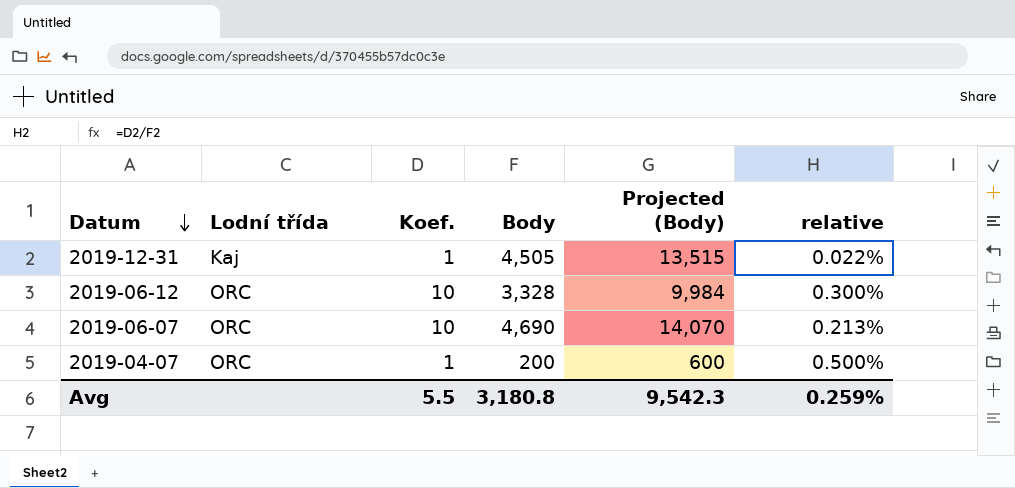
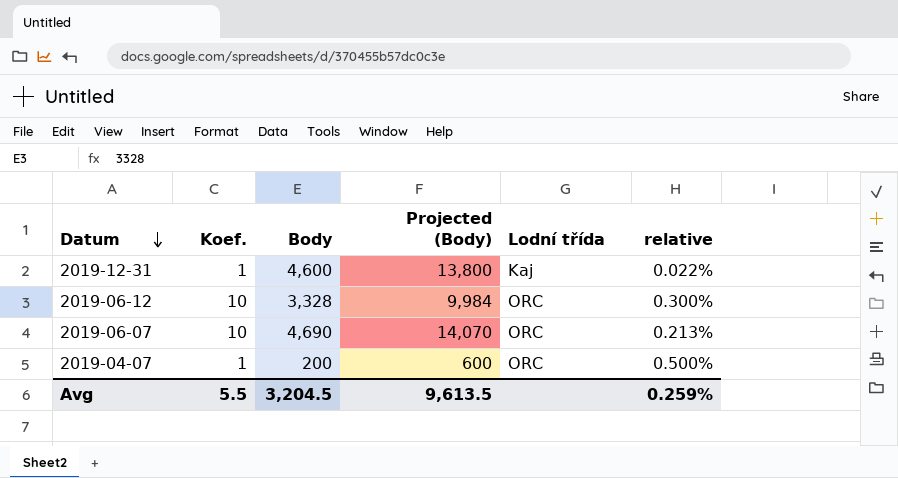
column Lodní třída | position: 2 -> 5
2019-12-31 | Body: 4,505 -> 4,600
2019-12-31 | Projected (Body): 13,515 -> 13,800
Avg | Body: 3,180.8 -> 3,204.5
Avg | Projected (Body): 9,542.3 -> 9,613.5

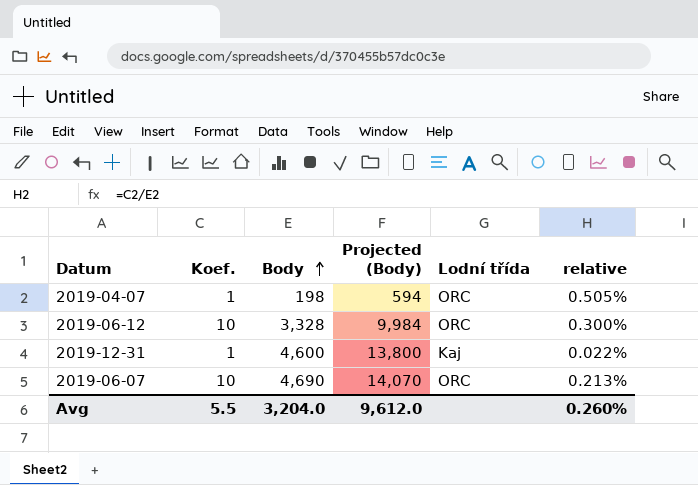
row order: Datum descending -> Body ascending
2019-04-07 | Body: 200 -> 198
2019-04-07 | Projected (Body): 600 -> 594
2019-04-07 | relative: 0.500% -> 0.505%
Avg | Body: 3,204.5 -> 3,204.0
Avg | Projected (Body): 9,613.5 -> 9,612.0
Avg | relative: 0.259% -> 0.260%

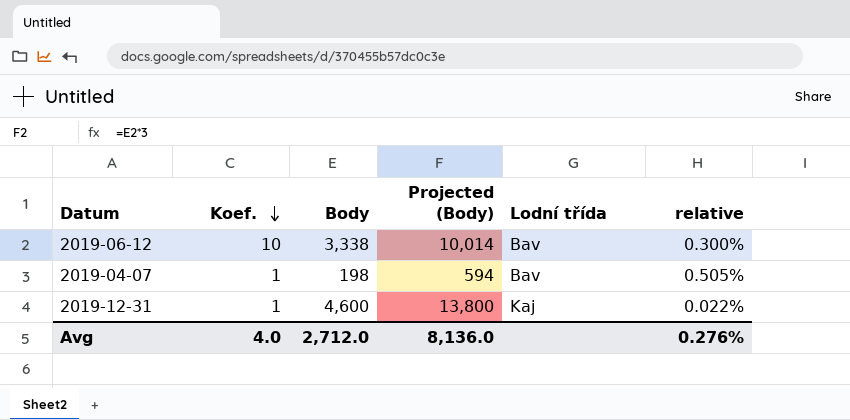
row order: Body ascending -> Koef. descending
row 2019-06-07: 10 | 4,690 | 14,070 | ORC | 0.213% -> none
2019-06-12 | Body: 3,328 -> 3,338
2019-06-12 | Projected (Body): 9,984 -> 10,014
2019-06-12 | Lodní třída: ORC -> Bav
2019-04-07 | Lodní třída: ORC -> Bav
Avg | Koef.: 5.5 -> 4.0
Avg | Body: 3,204.0 -> 2,712.0
Avg | Projected (Body): 9,612.0 -> 8,136.0
Avg | relative: 0.260% -> 0.276%

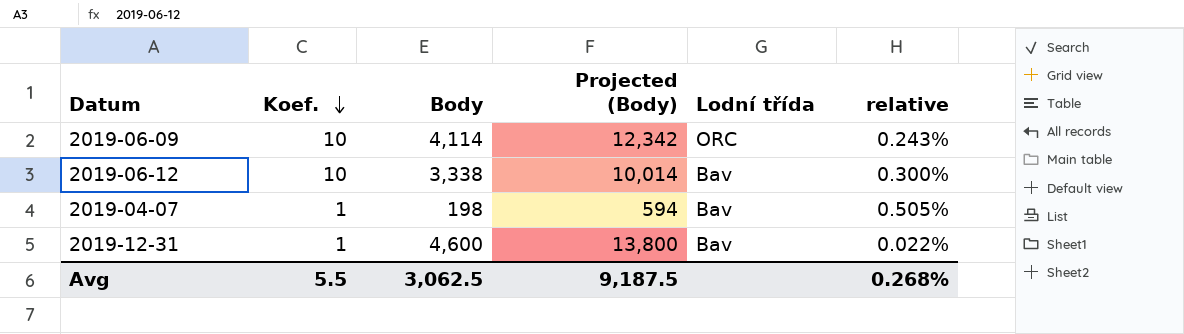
row 2019-06-09: none -> 10 | 4,114 | 12,342 | ORC | 0.243%
2019-12-31 | Lodní třída: Kaj -> Bav
Avg | Koef.: 4.0 -> 5.5
Avg | Body: 2,712.0 -> 3,062.5
Avg | Projected (Body): 8,136.0 -> 9,187.5
Avg | relative: 0.276% -> 0.268%

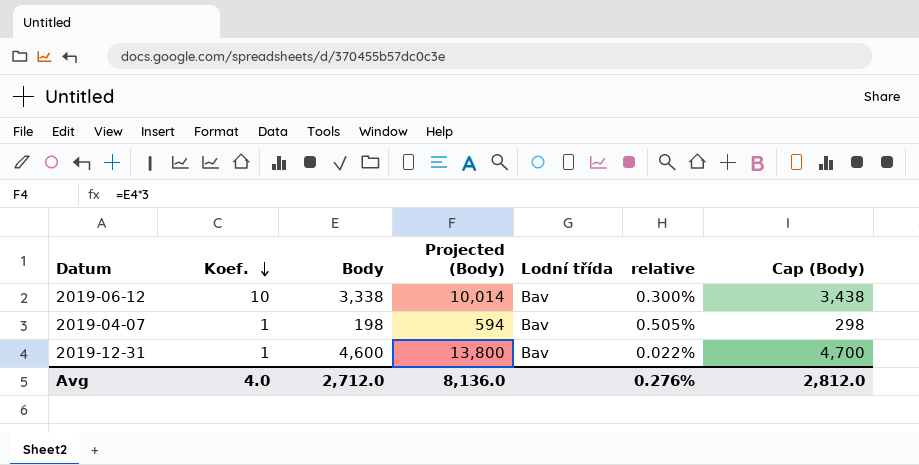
column Cap (Body) | formula: none -> [Body] + 100
row 2019-06-09: 10 | 4,114 | 12,342 | ORC | 0.243% -> none
Avg | Koef.: 5.5 -> 4.0
Avg | Body: 3,062.5 -> 2,712.0
Avg | Projected (Body): 9,187.5 -> 8,136.0
Avg | relative: 0.268% -> 0.276%

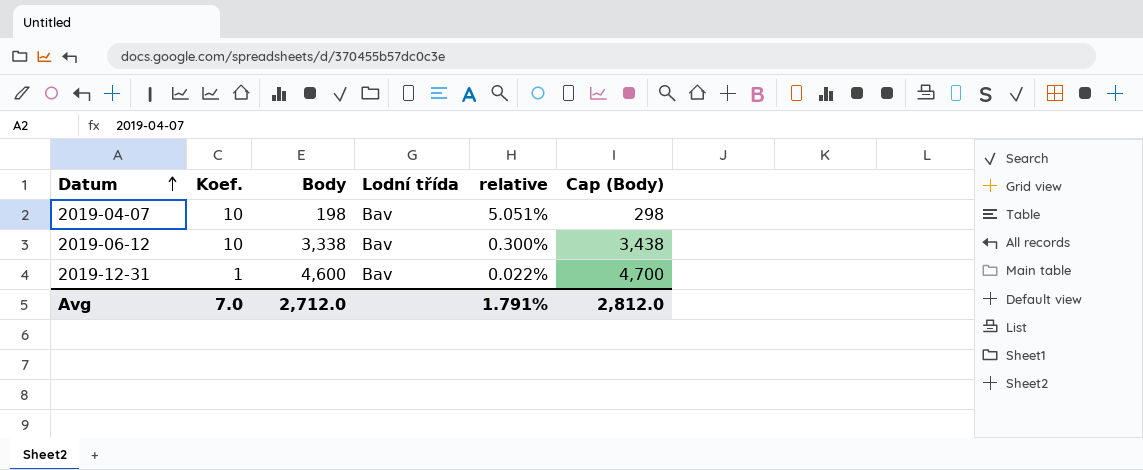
row order: Koef. descending -> Datum ascending
column Projected (Body) | formula: [Body] * 3 -> none
2019-04-07 | Koef.: 1 -> 10
2019-04-07 | relative: 0.505% -> 5.051%
Avg | Koef.: 4.0 -> 7.0
Avg | relative: 0.276% -> 1.791%

